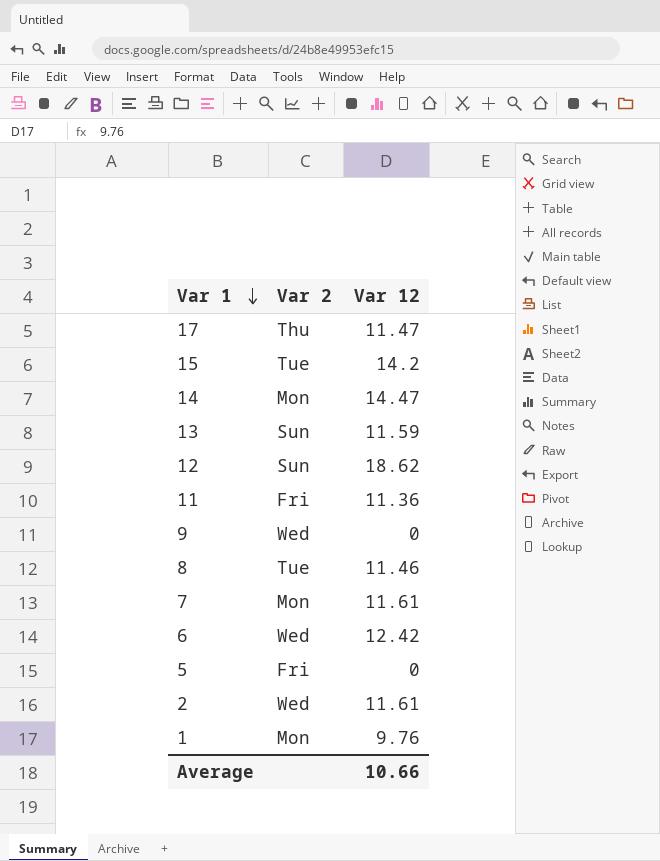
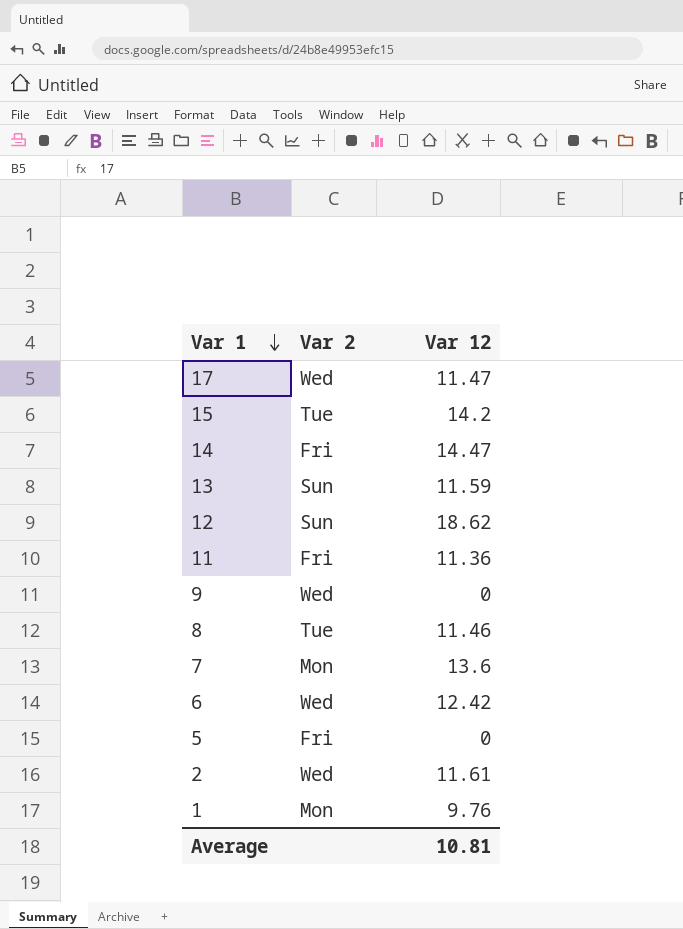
17 | Var 2: Thu -> Wed
14 | Var 2: Mon -> Fri
7 | Var 12: 11.61 -> 13.6
Average | Var 12: 10.66 -> 10.81

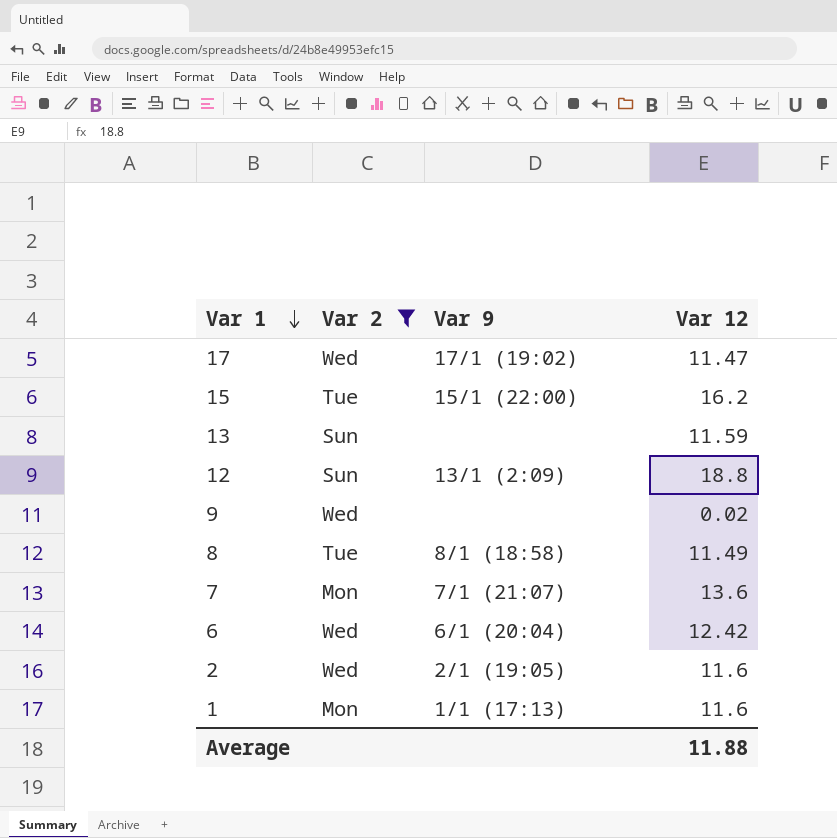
filter: none -> Var 2 != Fri
column Var 9 | position: none -> 3
15 | Var 12: 14.2 -> 16.2
12 | Var 12: 18.62 -> 18.8
9 | Var 12: 0 -> 0.02
8 | Var 12: 11.46 -> 11.49
2 | Var 12: 11.61 -> 11.6
1 | Var 12: 9.76 -> 11.6
Average | Var 12: 10.81 -> 11.88

